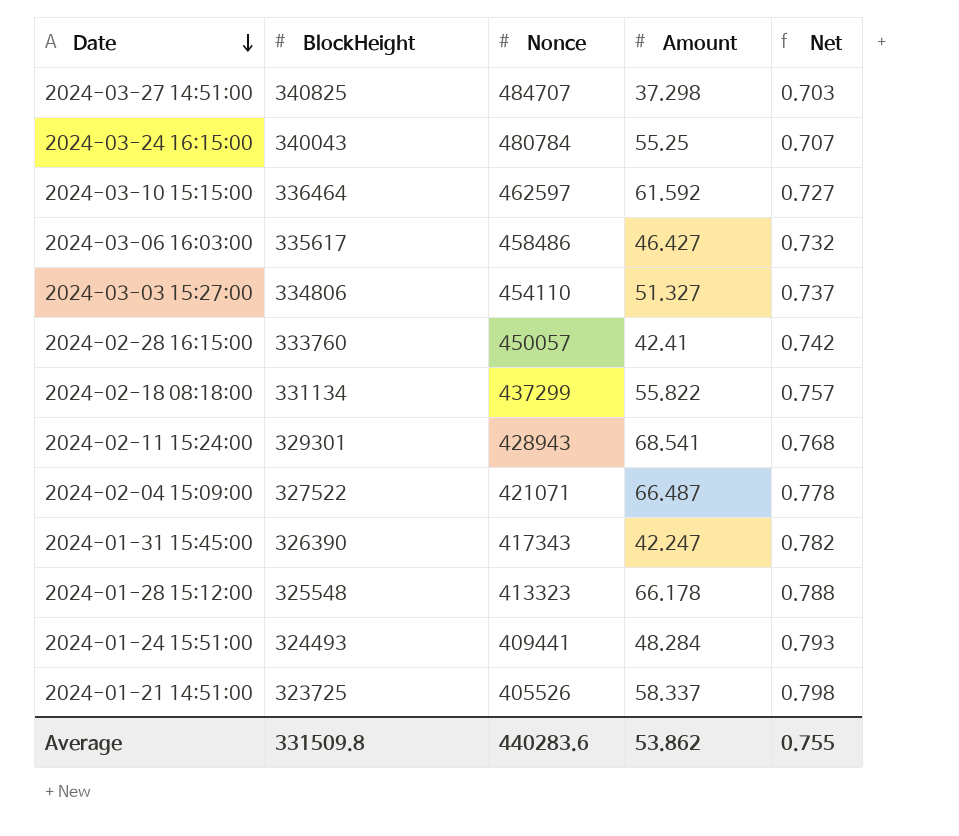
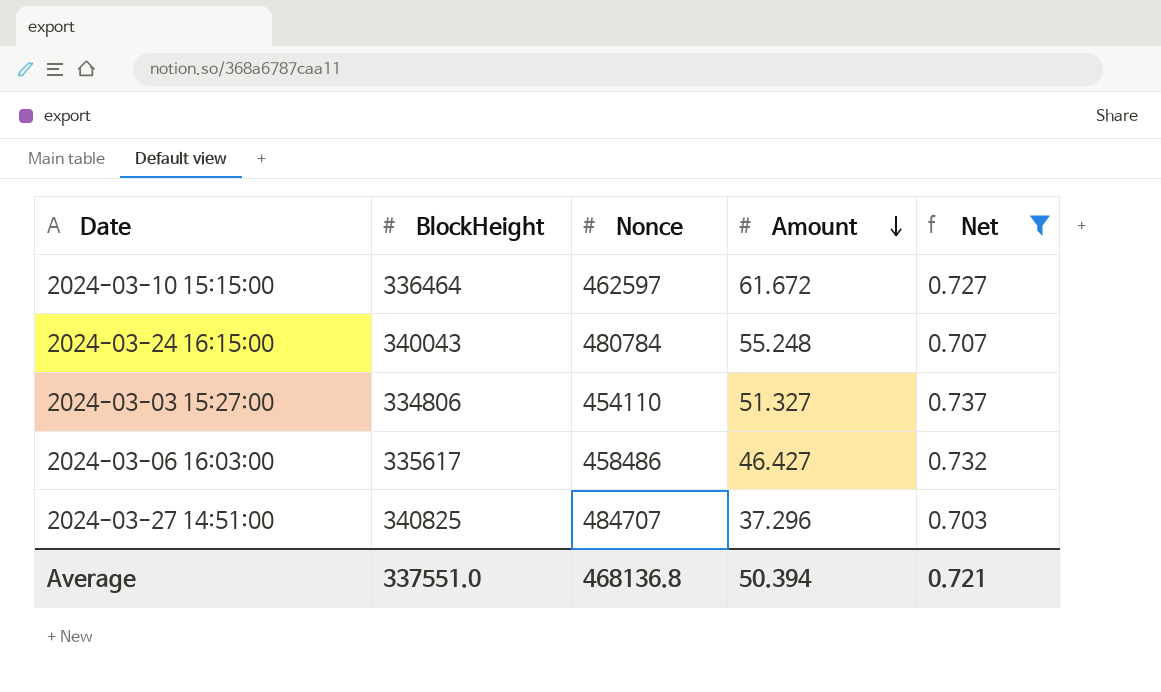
filter: none -> Net <= 0.737
row order: Date descending -> Amount descending
2024-03-10 15:15:00 | Amount: 61.592 -> 61.672
2024-03-24 16:15:00 | Amount: 55.25 -> 55.248
2024-03-27 14:51:00 | Amount: 37.298 -> 37.296
Average | BlockHeight: 331509.8 -> 337551.0
Average | Nonce: 440283.6 -> 468136.8
Average | Amount: 53.862 -> 50.394
Average | Net: 0.755 -> 0.721

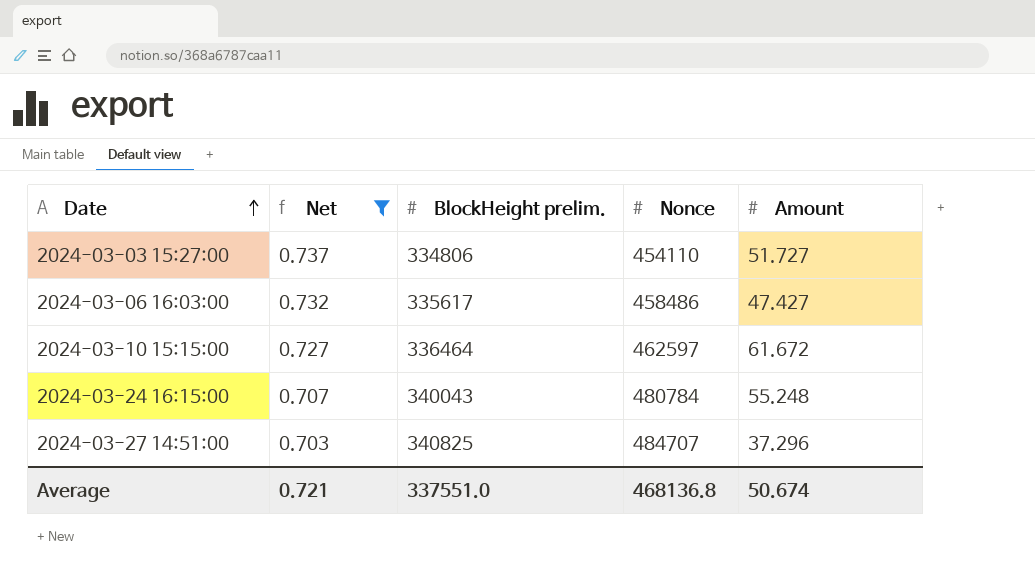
row order: Amount descending -> Date ascending
column Net | position: 5 -> 2
column name: BlockHeight -> BlockHeight prelim.
2024-03-03 15:27:00 | Amount: 51.327 -> 51.727
2024-03-06 16:03:00 | Amount: 46.427 -> 47.427
Average | Amount: 50.394 -> 50.674

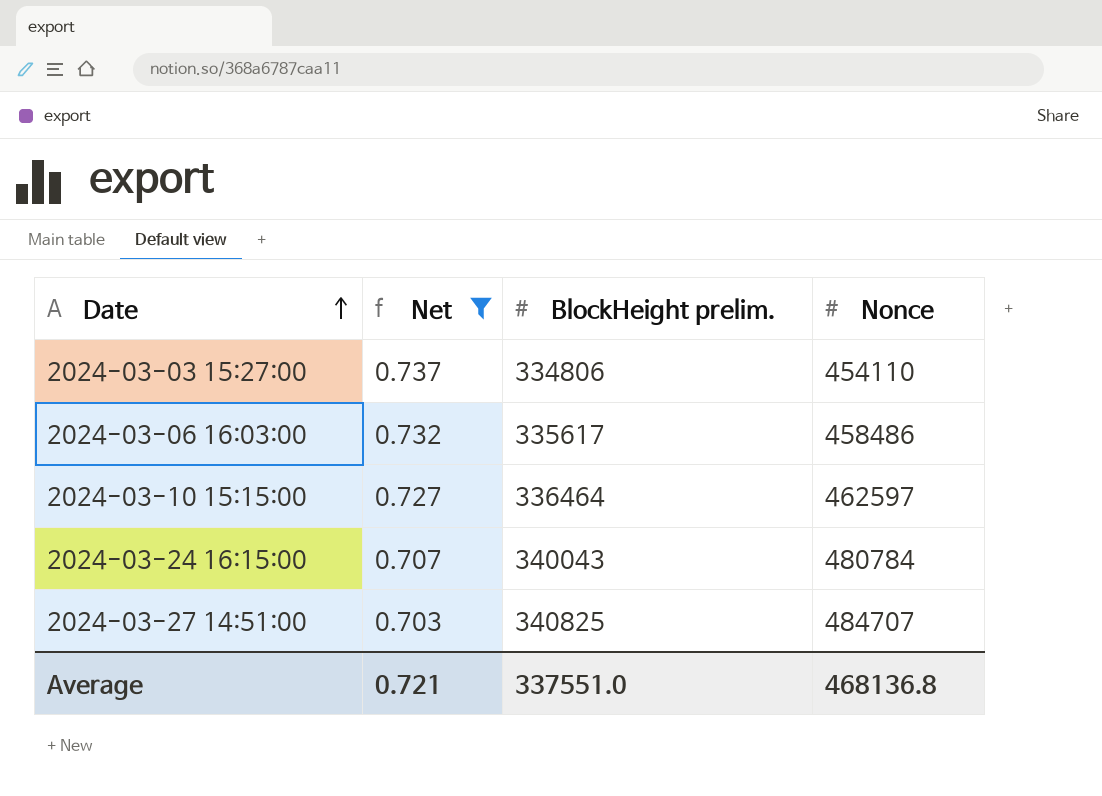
column Amount | position: 5 -> none

